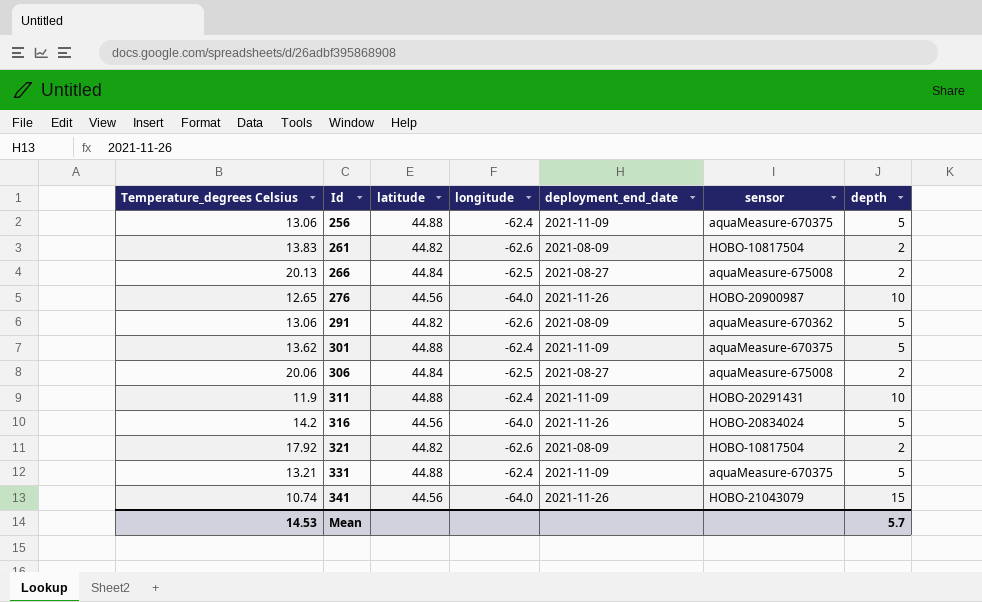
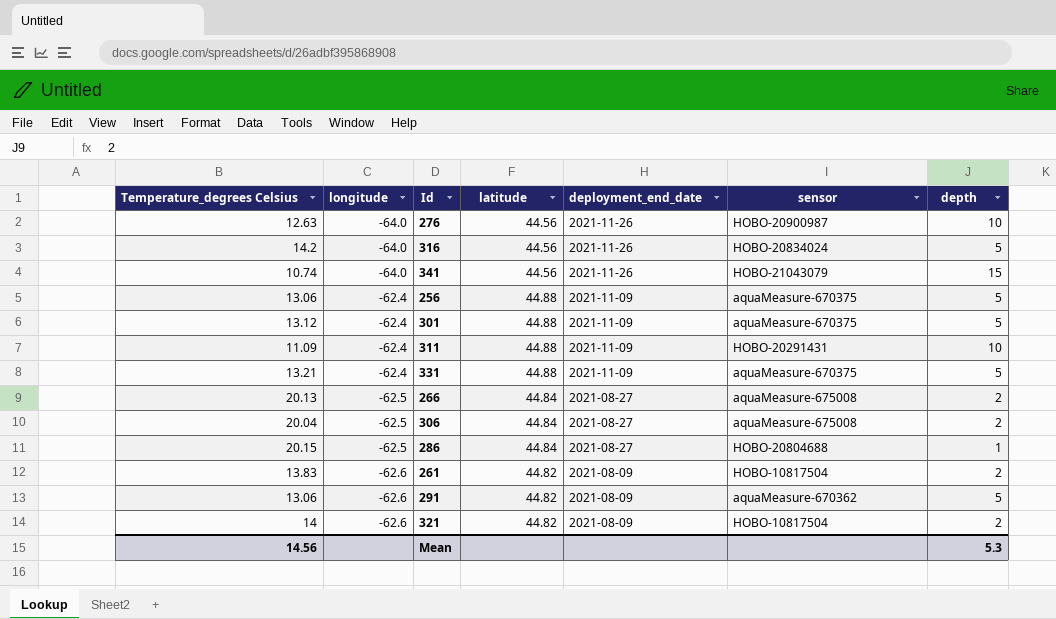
row order: Id ascending -> deployment_end_date descending
column longitude | position: 4 -> 2
276 | Temperature_degrees Celsius: 12.65 -> 12.63
301 | Temperature_degrees Celsius: 13.62 -> 13.12
311 | Temperature_degrees Celsius: 11.9 -> 11.09
306 | Temperature_degrees Celsius: 20.06 -> 20.04
row 286: none -> 20.15 | -62.5 | 44.84 | 2021-08-27 | HOBO-20804688 | 1
321 | Temperature_degrees Celsius: 17.92 -> 14
Mean | Temperature_degrees Celsius: 14.53 -> 14.56
Mean | depth: 5.7 -> 5.3

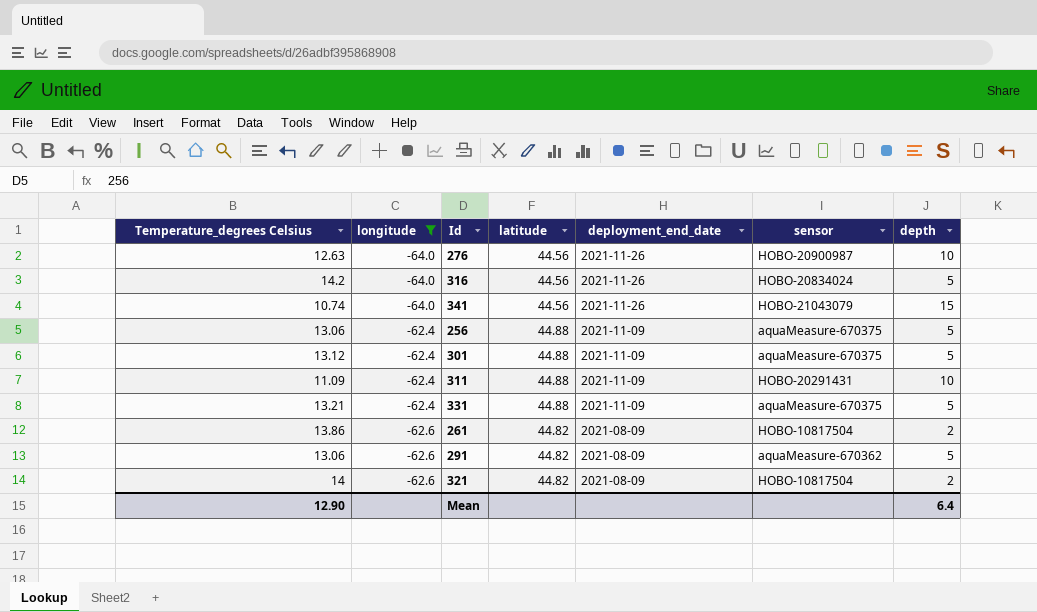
filter: none -> longitude != -62.5
261 | Temperature_degrees Celsius: 13.83 -> 13.86
Mean | Temperature_degrees Celsius: 14.56 -> 12.90
Mean | depth: 5.3 -> 6.4

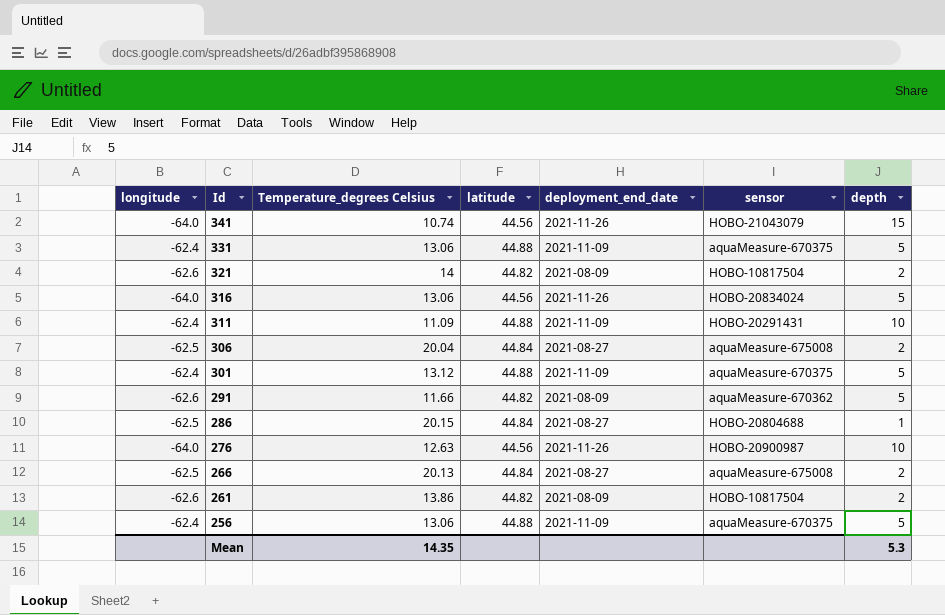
filter: longitude != -62.5 -> none
row order: deployment_end_date descending -> Id descending
column Temperature_degrees Celsius | position: 1 -> 3
331 | Temperature_degrees Celsius: 13.21 -> 13.06
316 | Temperature_degrees Celsius: 14.2 -> 13.06
291 | Temperature_degrees Celsius: 13.06 -> 11.66
Mean | Temperature_degrees Celsius: 12.90 -> 14.35
Mean | depth: 6.4 -> 5.3

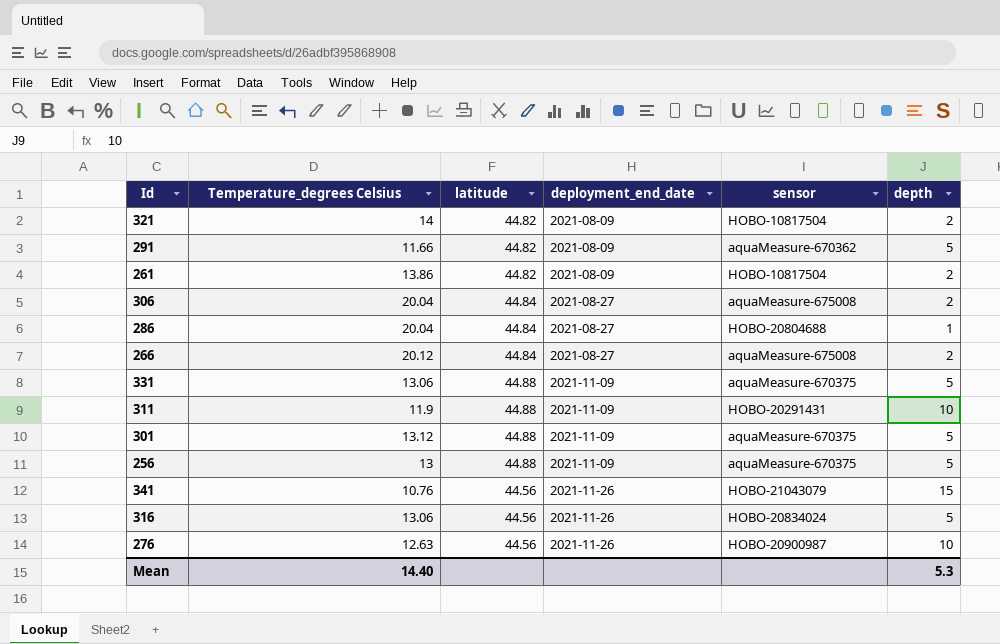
row order: Id descending -> deployment_end_date ascending
column longitude | position: 1 -> none
286 | Temperature_degrees Celsius: 20.15 -> 20.04
266 | Temperature_degrees Celsius: 20.13 -> 20.12
311 | Temperature_degrees Celsius: 11.09 -> 11.9
256 | Temperature_degrees Celsius: 13.06 -> 13
341 | Temperature_degrees Celsius: 10.74 -> 10.76
Mean | Temperature_degrees Celsius: 14.35 -> 14.40

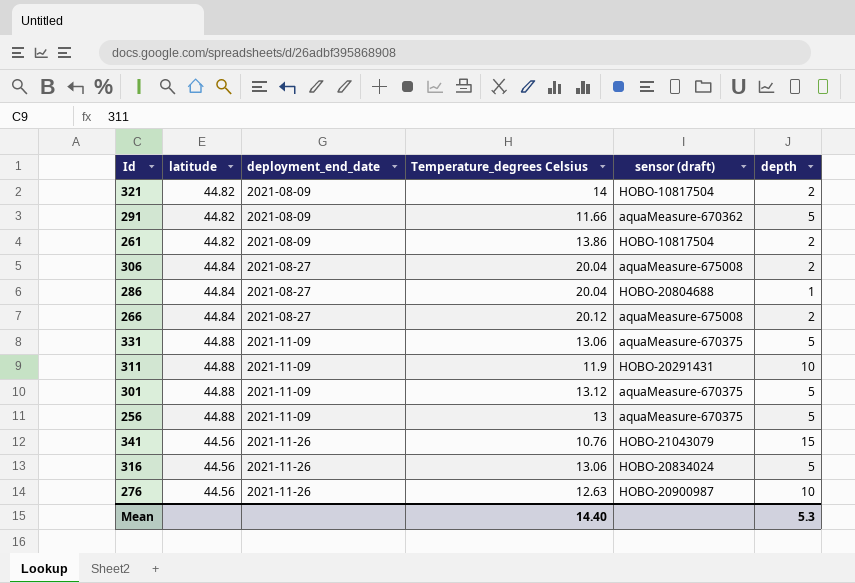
column Temperature_degrees Celsius | position: 2 -> 4
column name: sensor -> sensor (draft)

